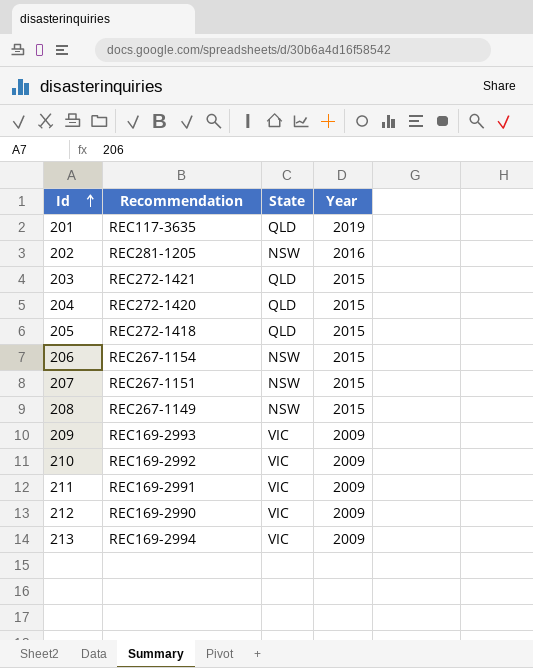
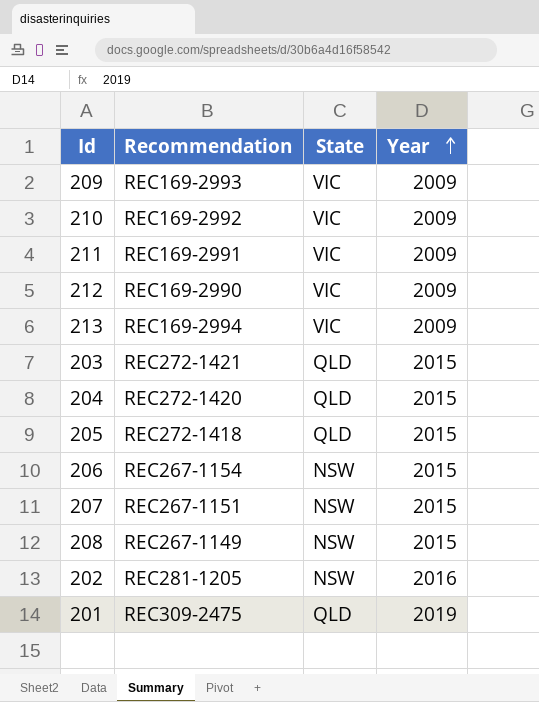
row order: Id ascending -> Year ascending
201 | Recommendation: REC117-3635 -> REC309-2475

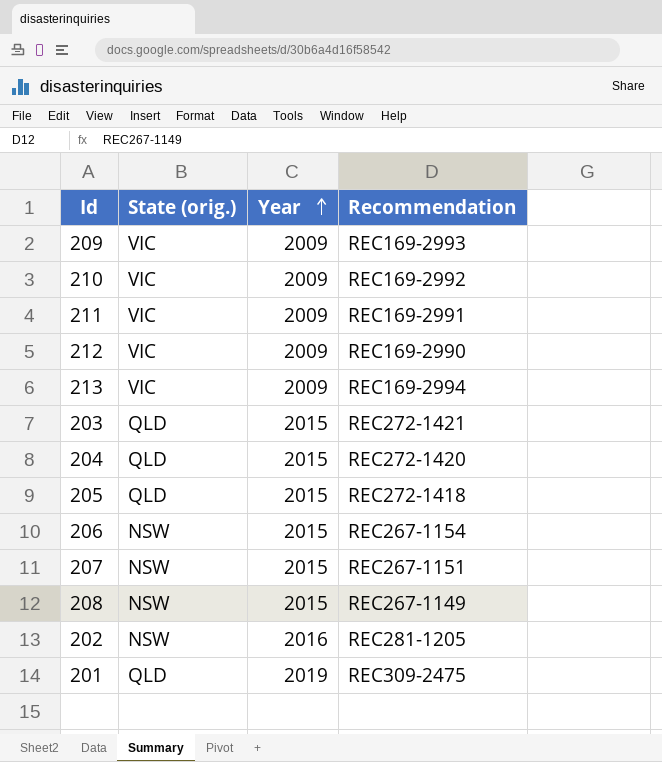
column name: State -> State (orig.)
column Recommendation | position: 2 -> 4

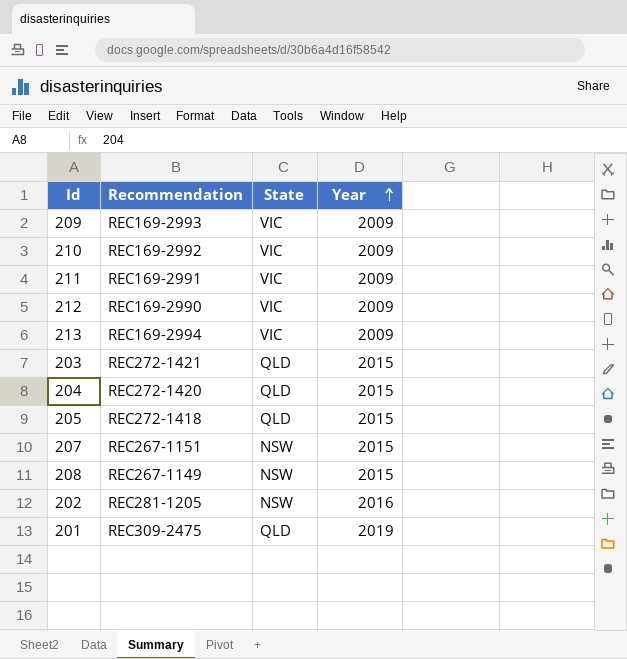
column Recommendation | position: 4 -> 2
column name: State (orig.) -> State
row 206: NSW | 2015 | REC267-1154 -> none

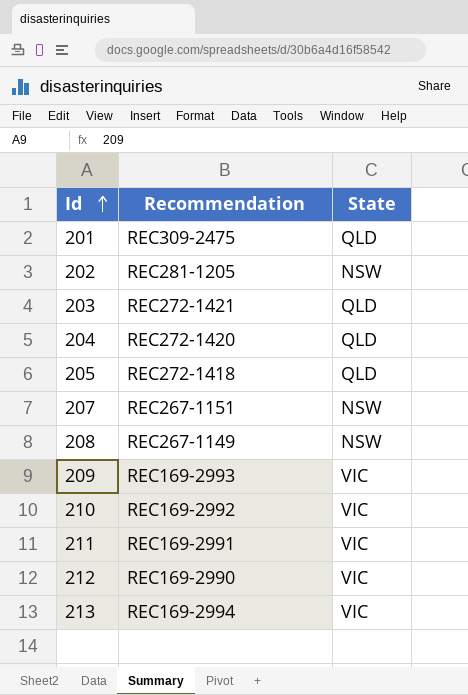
row order: Year ascending -> Id ascending
column Year | position: 4 -> none

